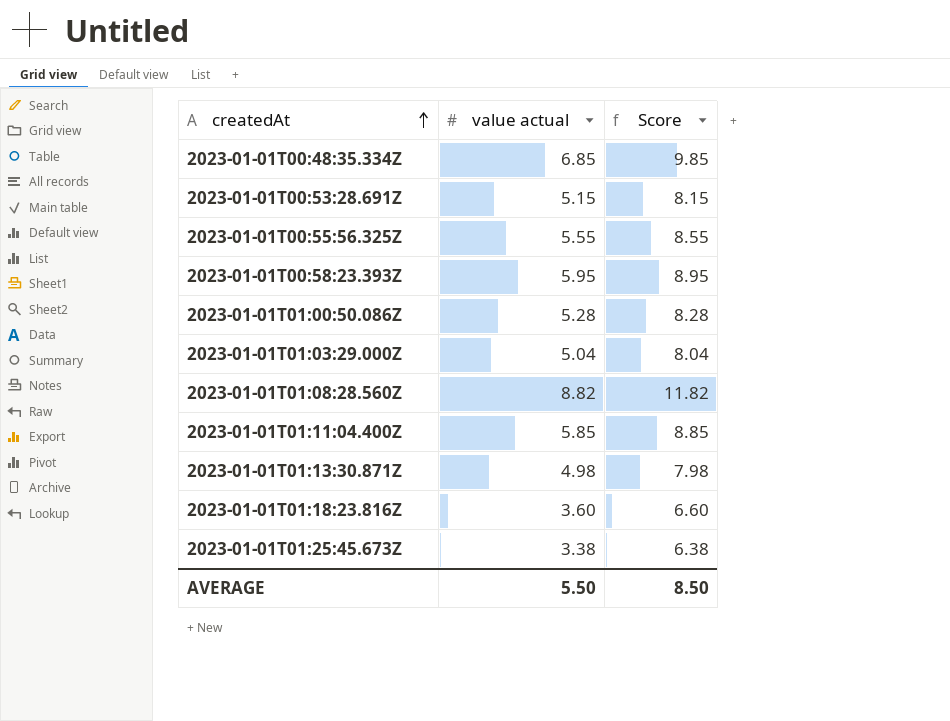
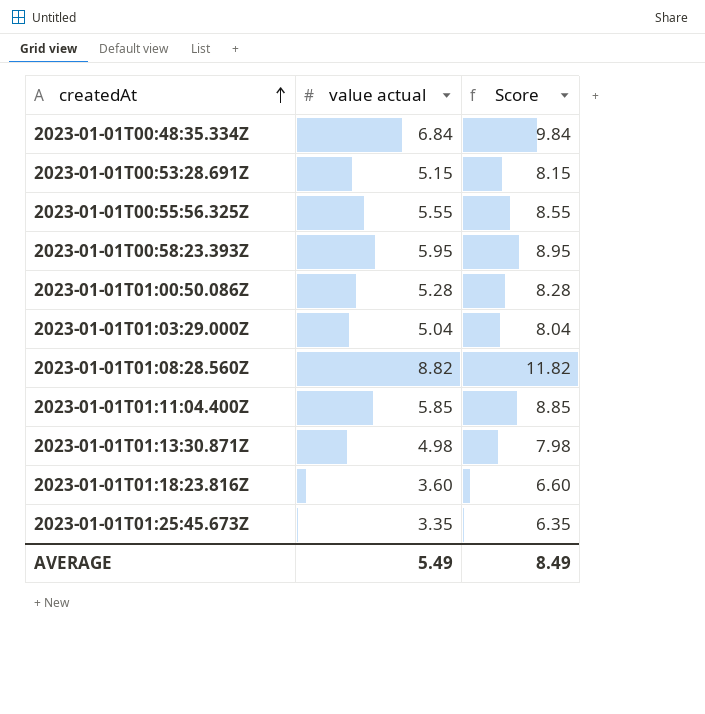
2023-01-01T00:48:35.334Z | value actual: 6.85 -> 6.84
2023-01-01T00:48:35.334Z | Score: 9.85 -> 9.84
2023-01-01T01:25:45.673Z | value actual: 3.38 -> 3.35
2023-01-01T01:25:45.673Z | Score: 6.38 -> 6.35
AVERAGE | value actual: 5.50 -> 5.49
AVERAGE | Score: 8.50 -> 8.49

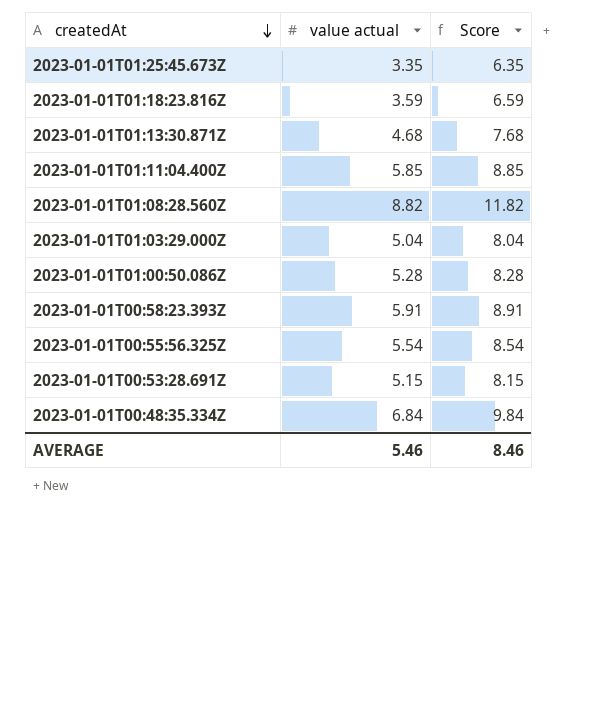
row order: createdAt ascending -> createdAt descending
2023-01-01T01:18:23.816Z | value actual: 3.60 -> 3.59
2023-01-01T01:18:23.816Z | Score: 6.60 -> 6.59
2023-01-01T01:13:30.871Z | value actual: 4.98 -> 4.68
2023-01-01T01:13:30.871Z | Score: 7.98 -> 7.68
2023-01-01T00:58:23.393Z | value actual: 5.95 -> 5.91
2023-01-01T00:58:23.393Z | Score: 8.95 -> 8.91
2023-01-01T00:55:56.325Z | value actual: 5.55 -> 5.54
2023-01-01T00:55:56.325Z | Score: 8.55 -> 8.54
AVERAGE | value actual: 5.49 -> 5.46
AVERAGE | Score: 8.49 -> 8.46

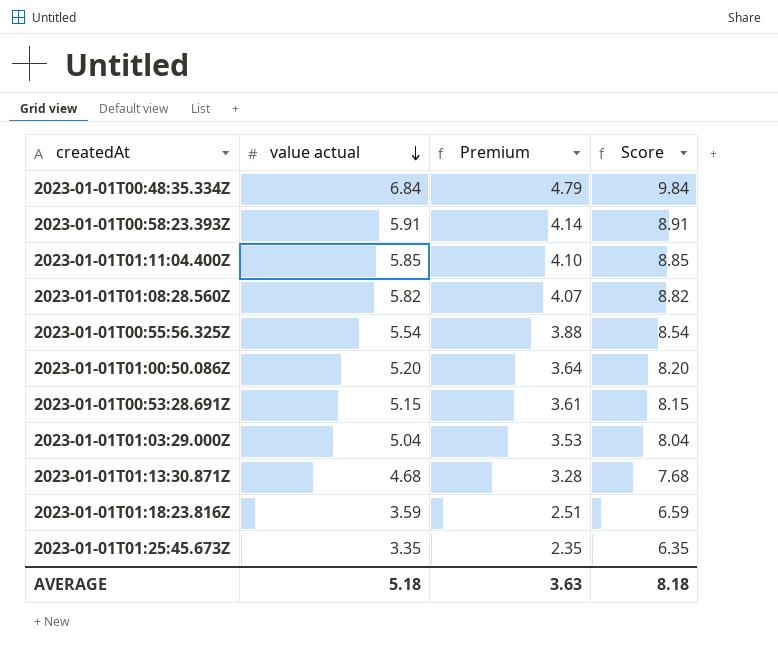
row order: createdAt descending -> value actual descending
column Premium | formula: none -> [value actual] * 0.7
2023-01-01T01:08:28.560Z | value actual: 8.82 -> 5.82
2023-01-01T01:08:28.560Z | Score: 11.82 -> 8.82
2023-01-01T01:00:50.086Z | value actual: 5.28 -> 5.20
2023-01-01T01:00:50.086Z | Score: 8.28 -> 8.20
AVERAGE | value actual: 5.46 -> 5.18
AVERAGE | Score: 8.46 -> 8.18

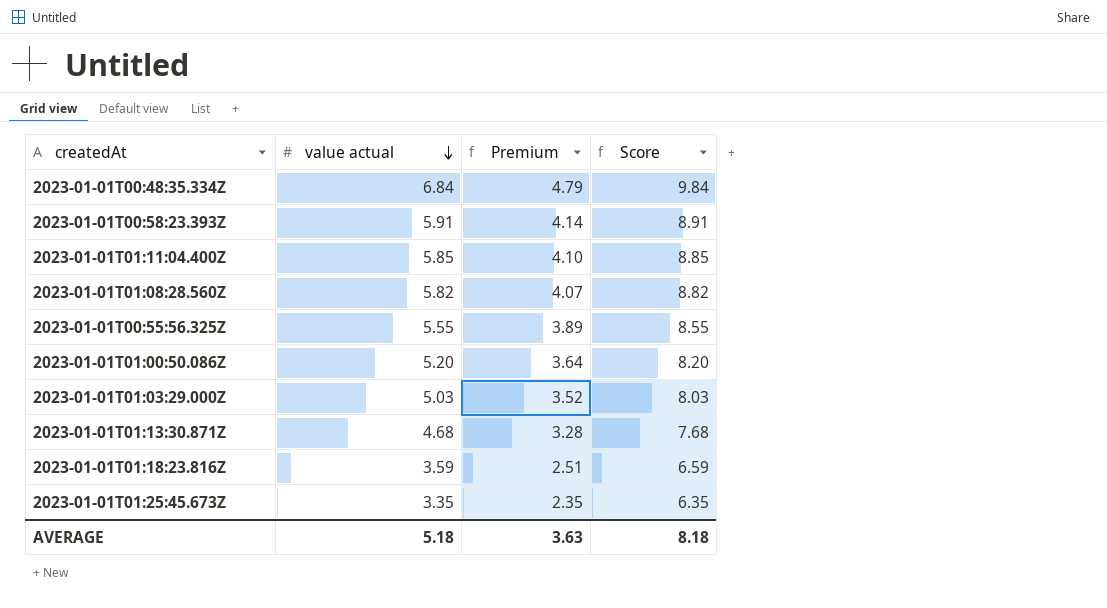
row 2023-01-01T00:53:28.691Z: 5.15 | 3.61 | 8.15 -> none
2023-01-01T00:55:56.325Z | value actual: 5.54 -> 5.55
2023-01-01T00:55:56.325Z | Premium: 3.88 -> 3.89
2023-01-01T00:55:56.325Z | Score: 8.54 -> 8.55
2023-01-01T01:03:29.000Z | value actual: 5.04 -> 5.03
2023-01-01T01:03:29.000Z | Premium: 3.53 -> 3.52
2023-01-01T01:03:29.000Z | Score: 8.04 -> 8.03

